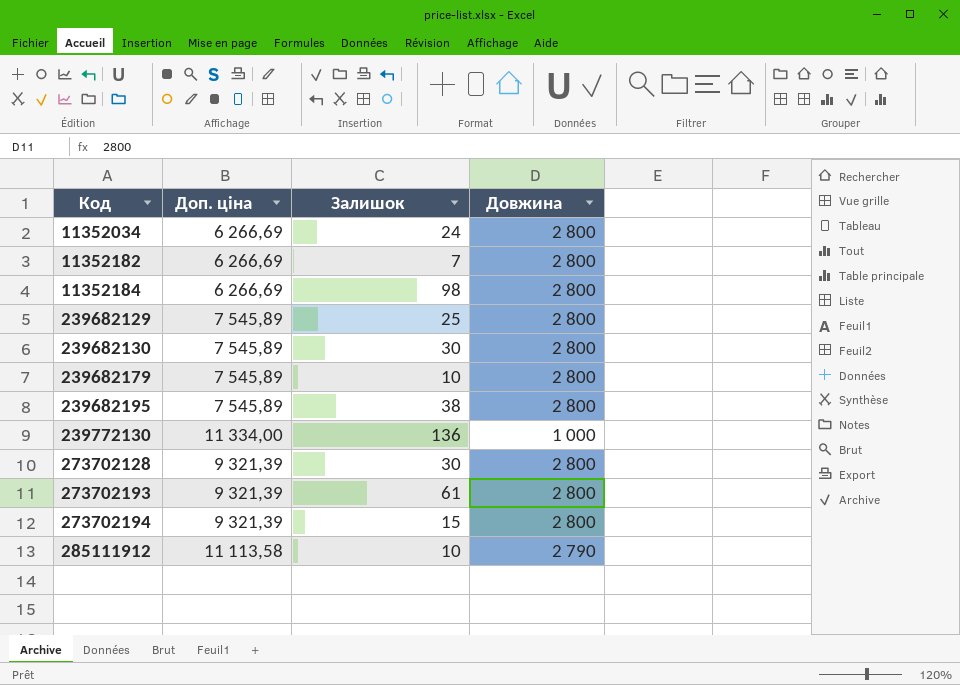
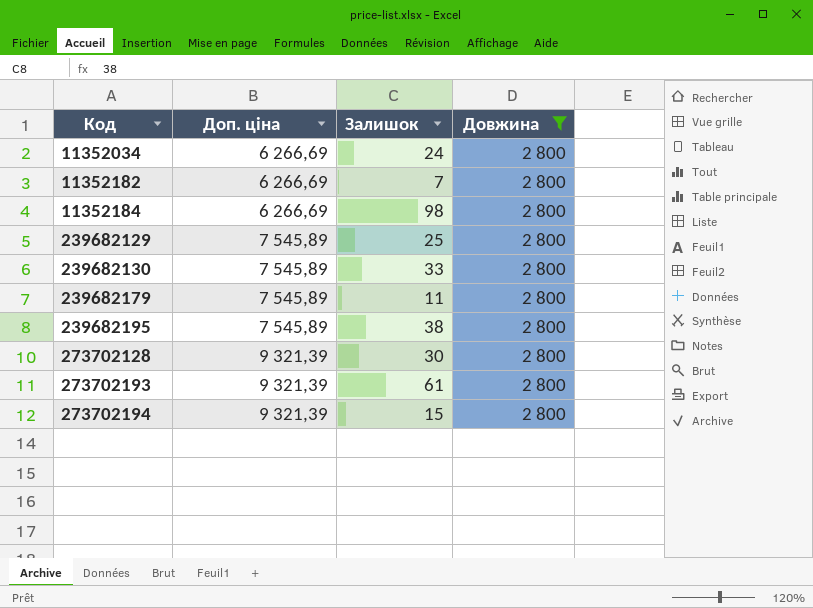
filter: none -> Довжина = 2 800
239682130 | Залишок: 30 -> 33
239682179 | Залишок: 10 -> 11

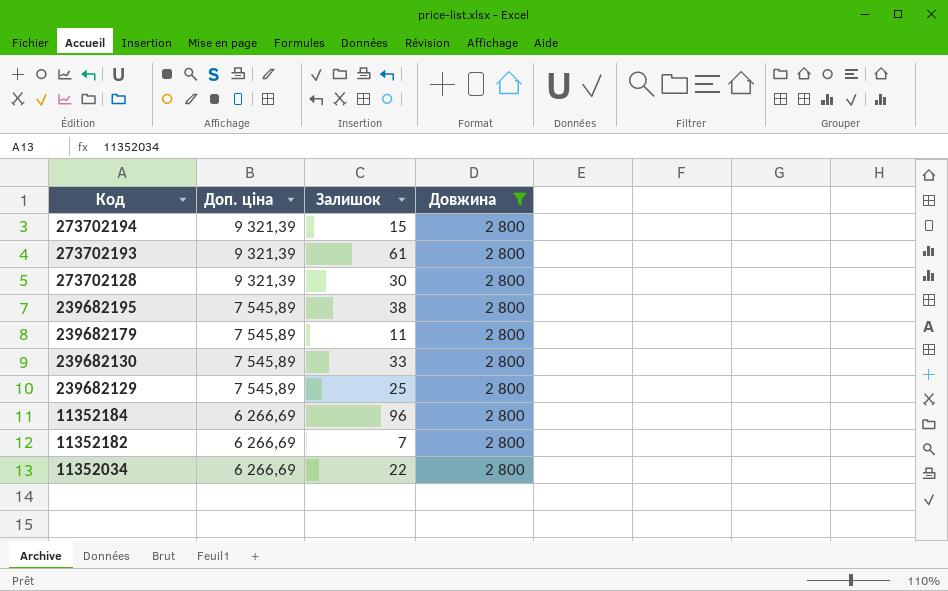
row order: Код ascending -> Код descending
11352184 | Залишок: 98 -> 96
11352034 | Залишок: 24 -> 22

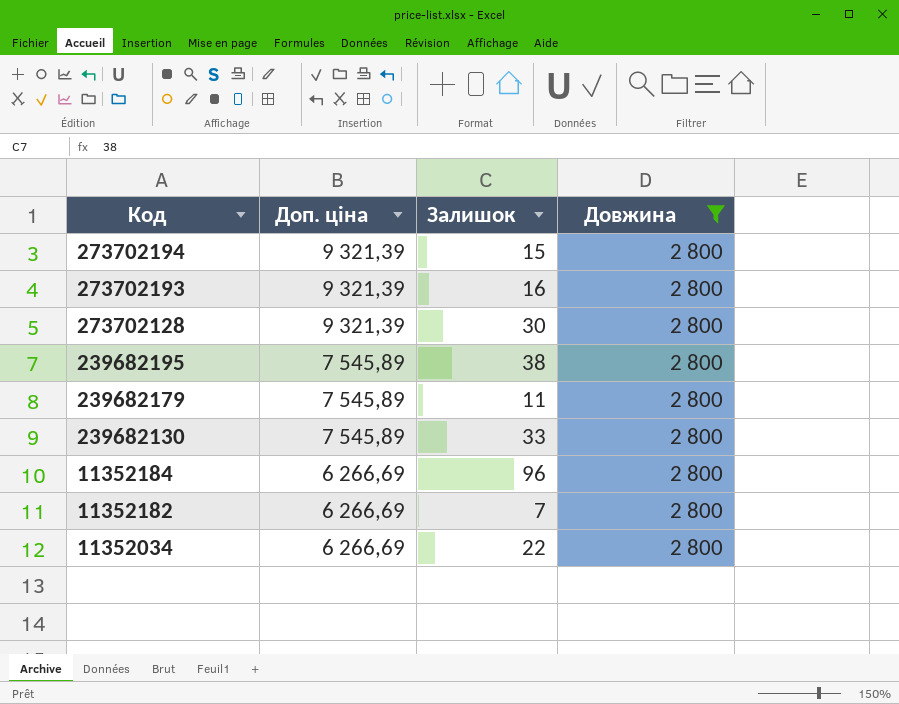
row 239682129: 7 545,89 | 25 | 2 800 -> none
273702193 | Залишок: 61 -> 16

